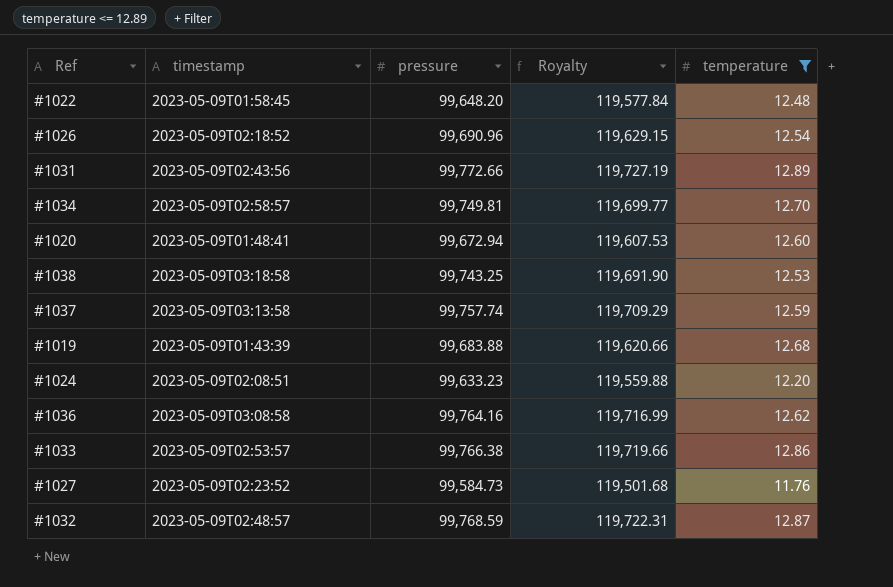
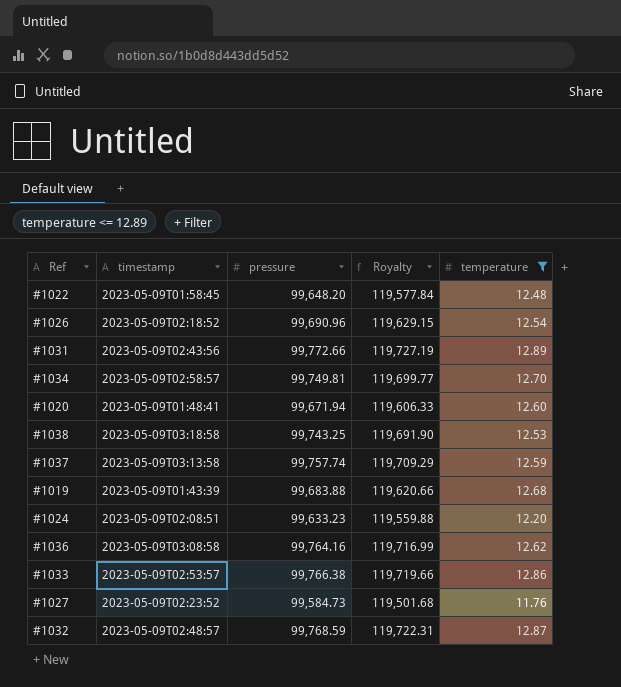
#1020 | pressure: 99,672.94 -> 99,671.94
#1020 | Royalty: 119,607.53 -> 119,606.33

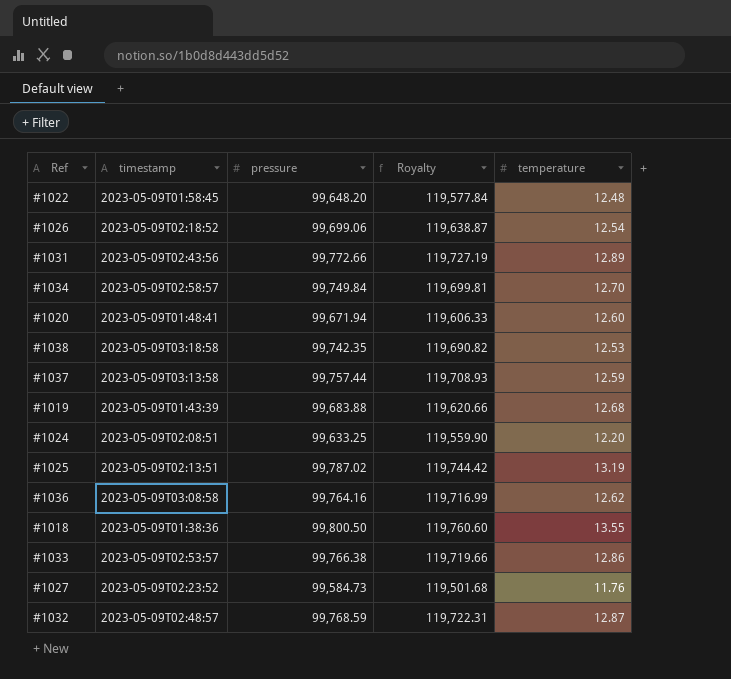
filter: temperature <= 12.89 -> none
#1026 | pressure: 99,690.96 -> 99,699.06
#1026 | Royalty: 119,629.15 -> 119,638.87
#1034 | pressure: 99,749.81 -> 99,749.84
#1034 | Royalty: 119,699.77 -> 119,699.81
#1038 | pressure: 99,743.25 -> 99,742.35
#1038 | Royalty: 119,691.90 -> 119,690.82
#1037 | pressure: 99,757.74 -> 99,757.44
#1037 | Royalty: 119,709.29 -> 119,708.93
#1024 | pressure: 99,633.23 -> 99,633.25
#1024 | Royalty: 119,559.88 -> 119,559.90

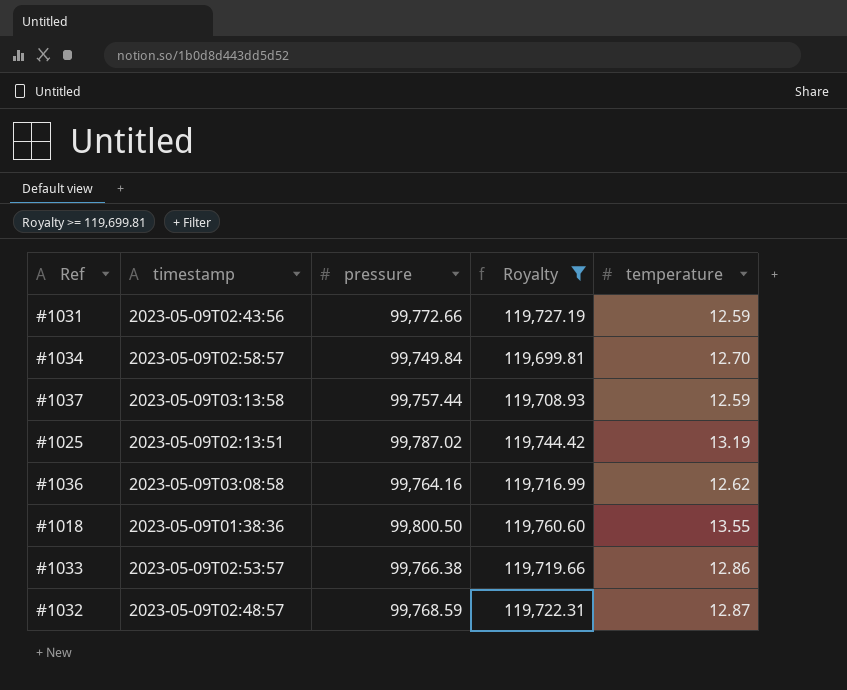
filter: none -> Royalty >= 119,699.81
#1031 | temperature: 12.89 -> 12.59

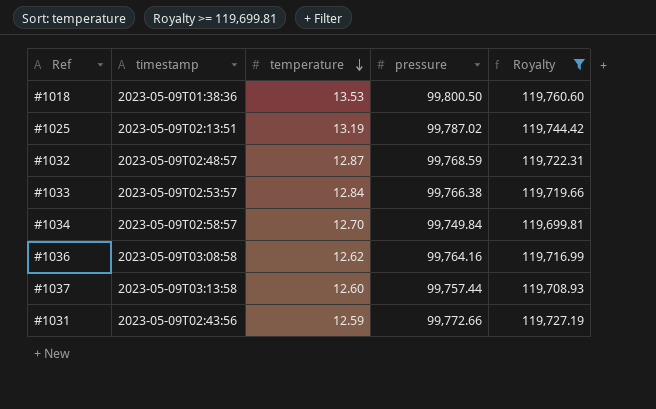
row order: none -> temperature descending
column temperature | position: 5 -> 3
#1018 | temperature: 13.55 -> 13.53
#1033 | temperature: 12.86 -> 12.84
#1037 | temperature: 12.59 -> 12.60

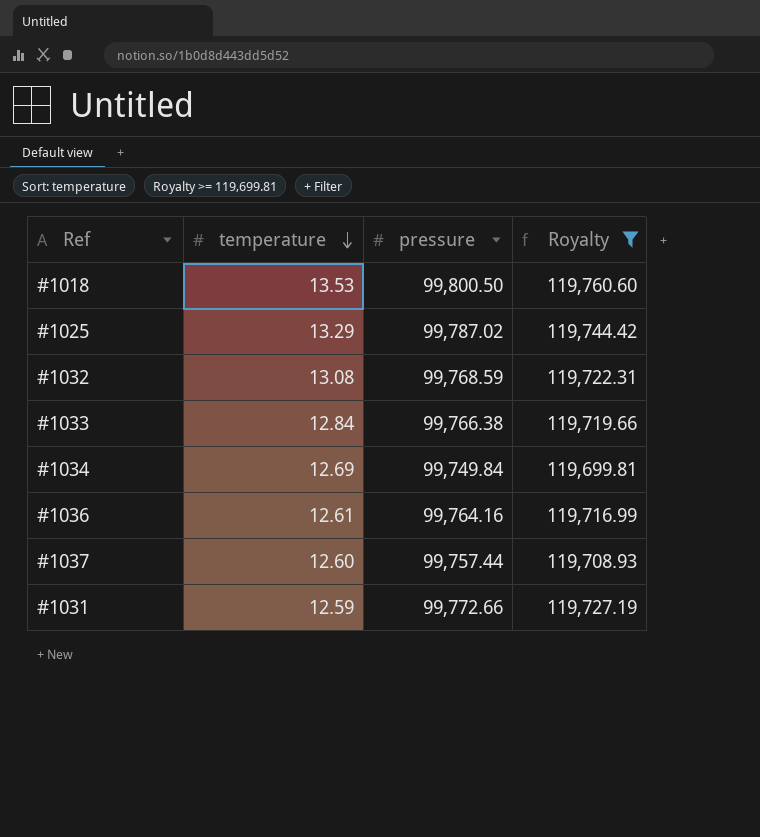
column timestamp | position: 2 -> none
#1025 | temperature: 13.19 -> 13.29
#1032 | temperature: 12.87 -> 13.08
#1034 | temperature: 12.70 -> 12.69
#1036 | temperature: 12.62 -> 12.61

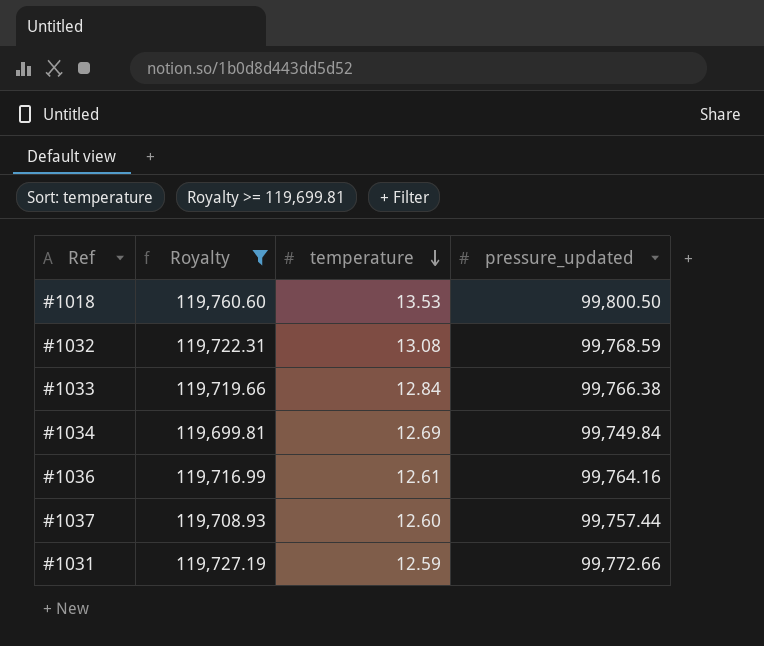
column Royalty | position: 4 -> 2
column name: pressure -> pressure_updated
row #1025: 13.29 | 99,787.02 | 119,744.42 -> none

